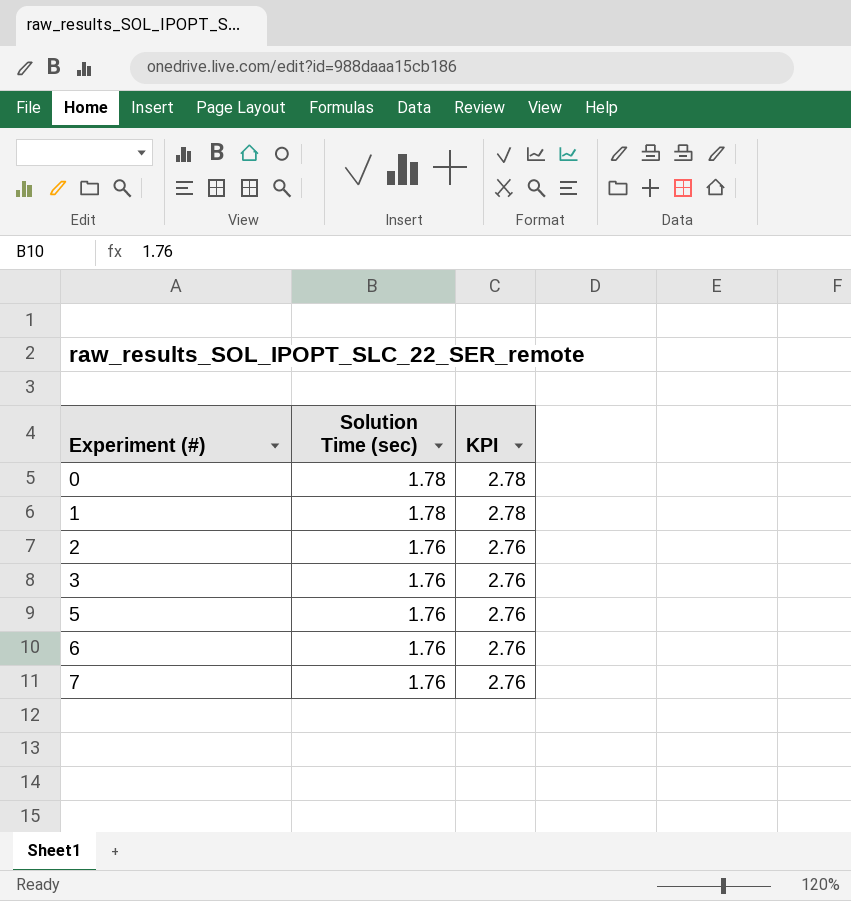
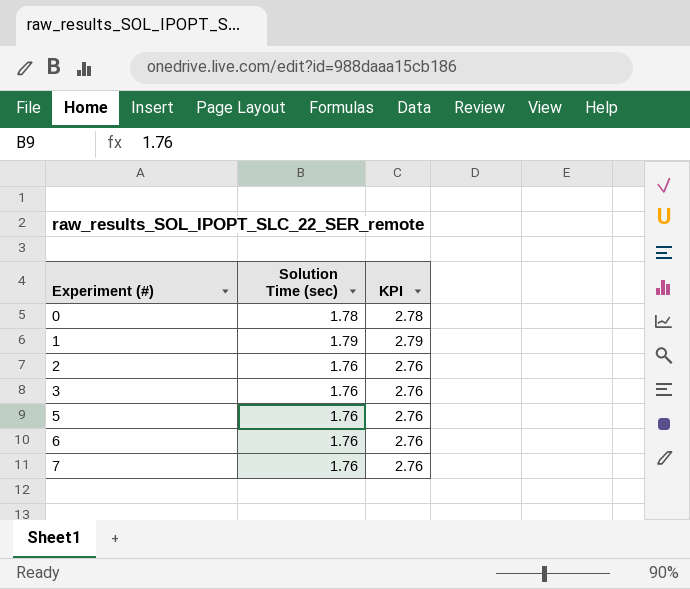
1 | Solution Time (sec): 1.78 -> 1.79
1 | KPI: 2.78 -> 2.79

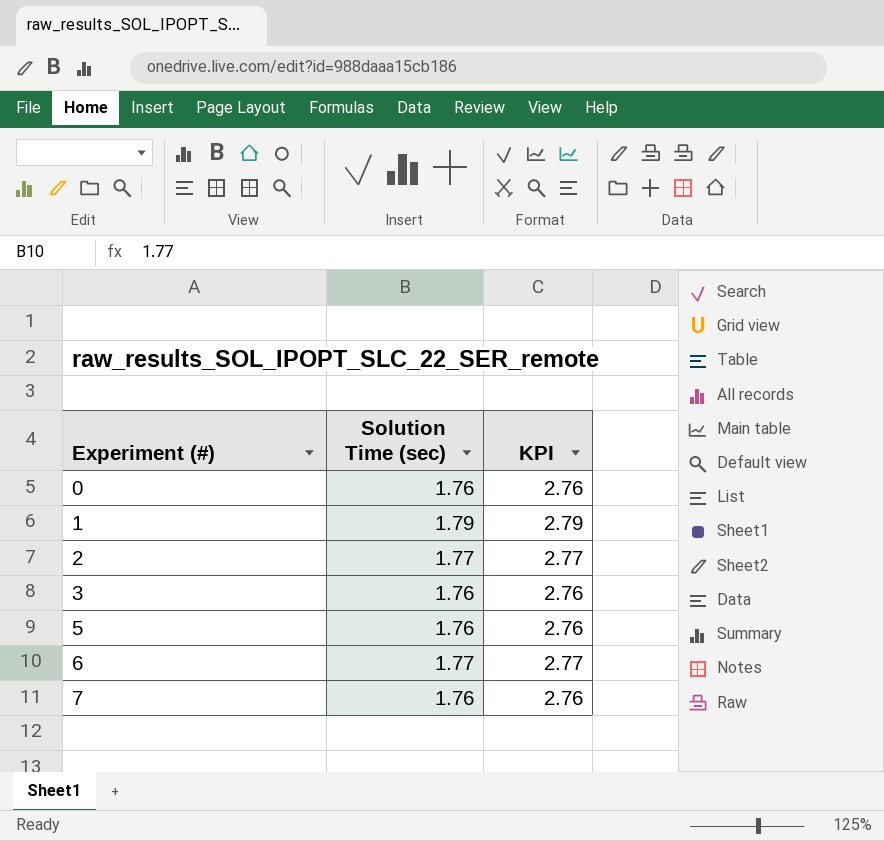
0 | Solution Time (sec): 1.78 -> 1.76
0 | KPI: 2.78 -> 2.76
2 | Solution Time (sec): 1.76 -> 1.77
2 | KPI: 2.76 -> 2.77
6 | Solution Time (sec): 1.76 -> 1.77
6 | KPI: 2.76 -> 2.77

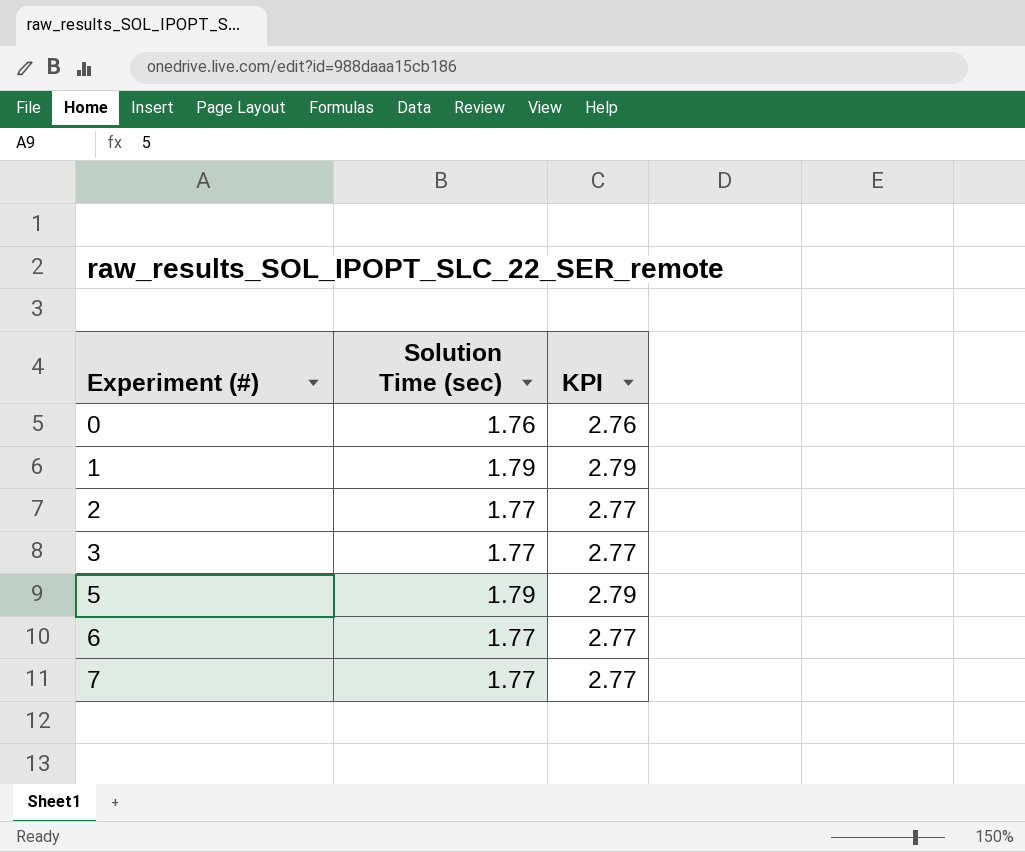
3 | Solution Time (sec): 1.76 -> 1.77
3 | KPI: 2.76 -> 2.77
5 | Solution Time (sec): 1.76 -> 1.79
5 | KPI: 2.76 -> 2.79
7 | Solution Time (sec): 1.76 -> 1.77
7 | KPI: 2.76 -> 2.77

